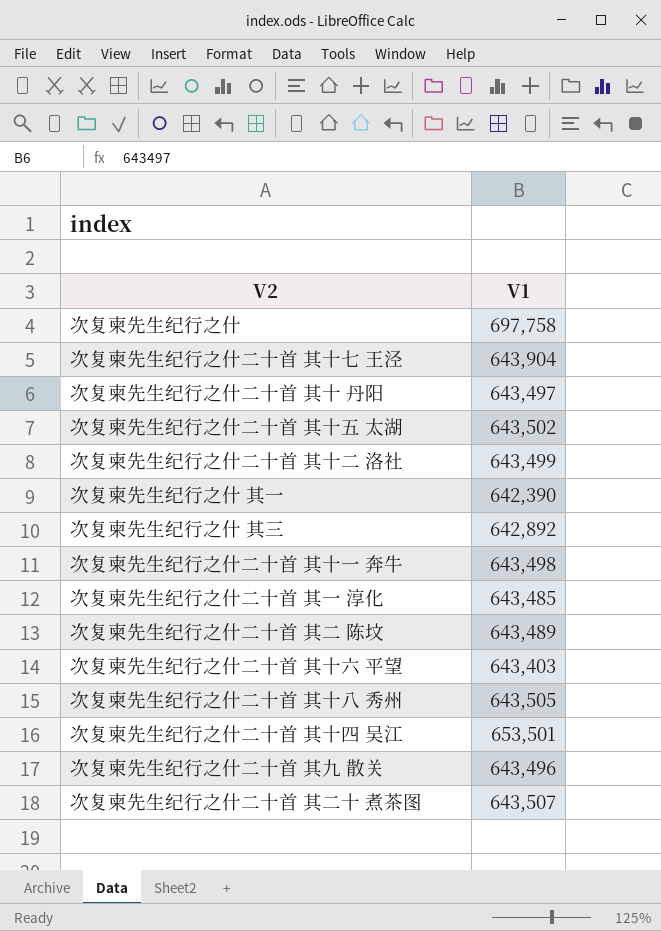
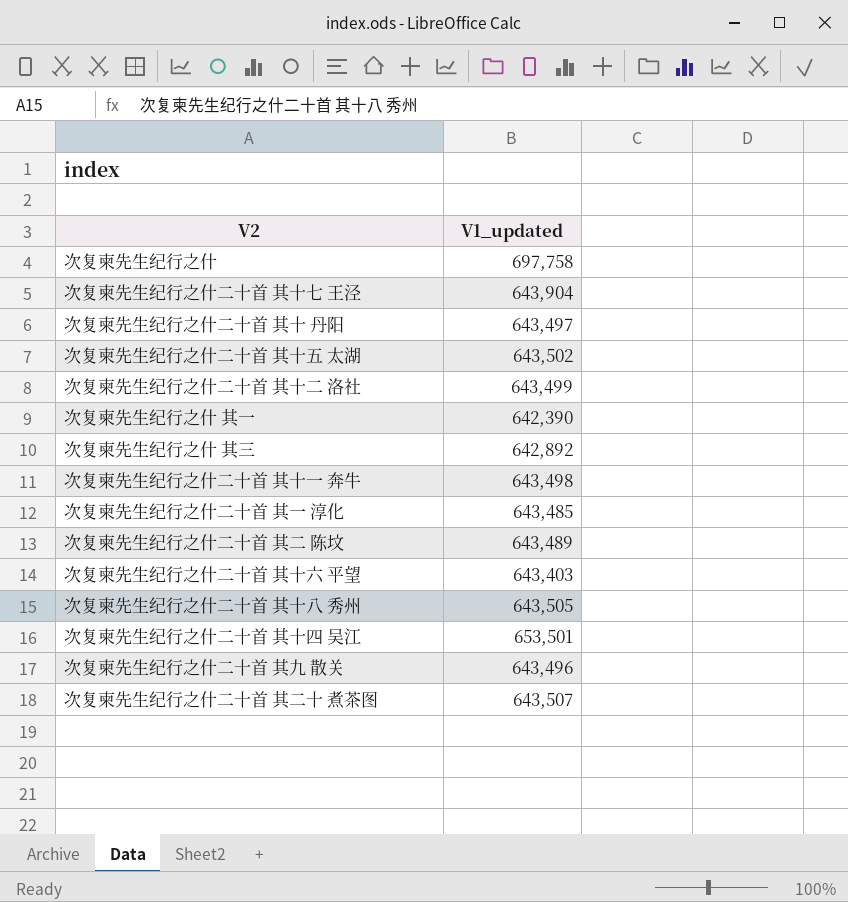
column name: V1 -> V1_updated

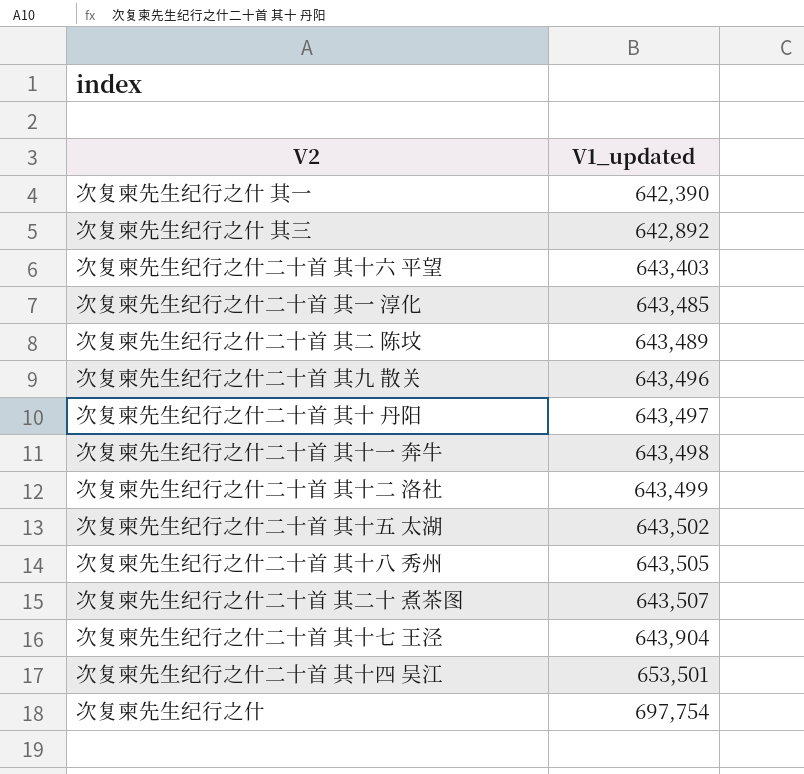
row order: none -> V1_updated ascending
次复柬先生纪行之什 | V1_updated: 697,758 -> 697,754

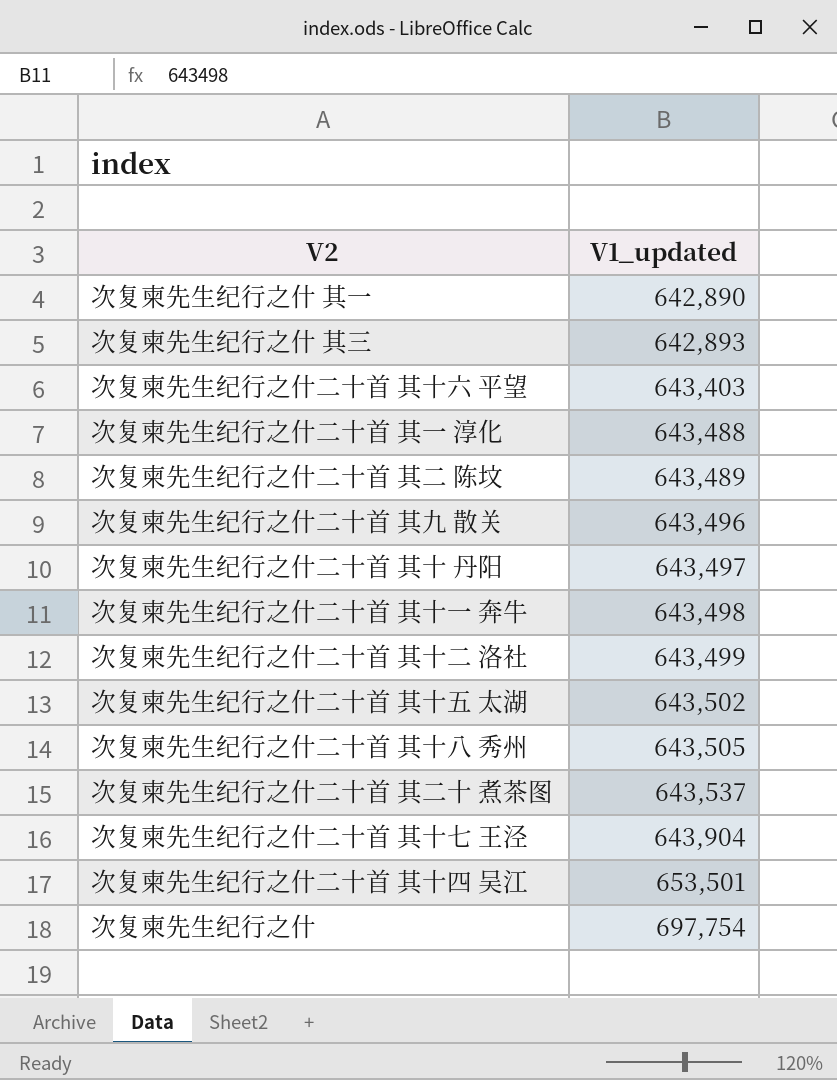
次复柬先生纪行之什 其一 | V1_updated: 642,390 -> 642,890
次复柬先生纪行之什 其三 | V1_updated: 642,892 -> 642,893
次复柬先生纪行之什二十首 其一 淳化 | V1_updated: 643,485 -> 643,488
次复柬先生纪行之什二十首 其二十 煮茶图 | V1_updated: 643,507 -> 643,537

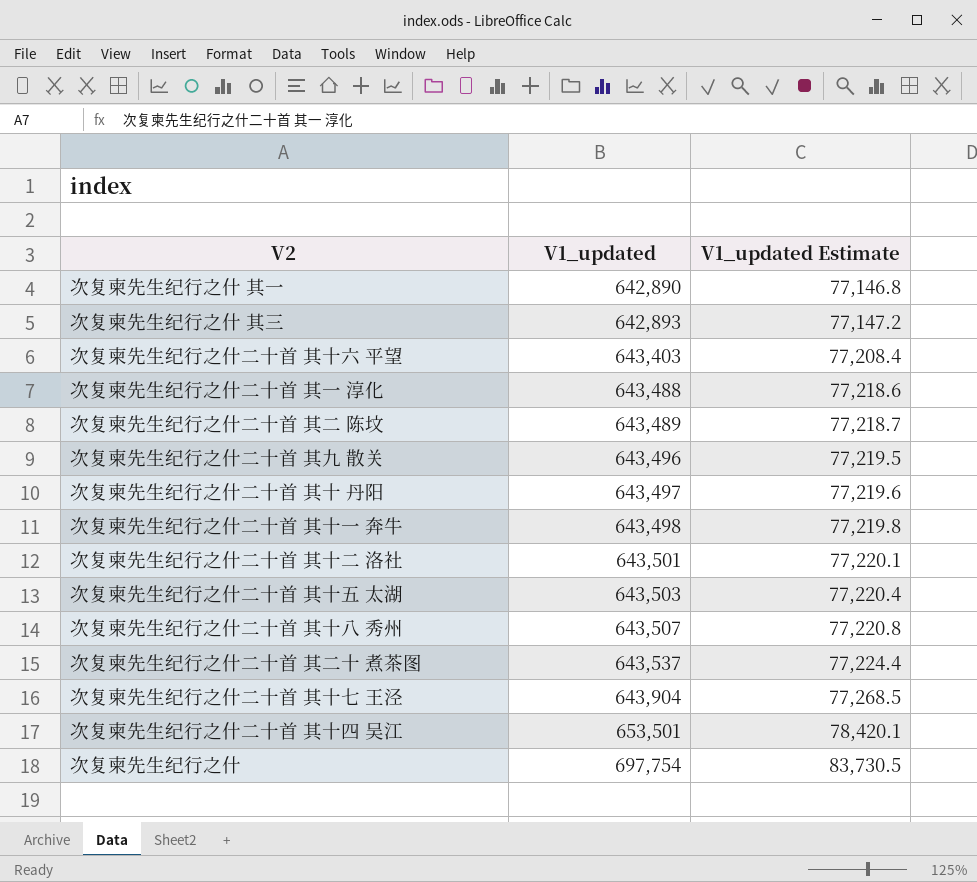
column V1_updated Estimate | formula: none -> [V1_updated] * 0.12
次复柬先生纪行之什二十首 其十二 洛社 | V1_updated: 643,499 -> 643,501
次复柬先生纪行之什二十首 其十五 太湖 | V1_updated: 643,502 -> 643,503
次复柬先生纪行之什二十首 其十八 秀州 | V1_updated: 643,505 -> 643,507

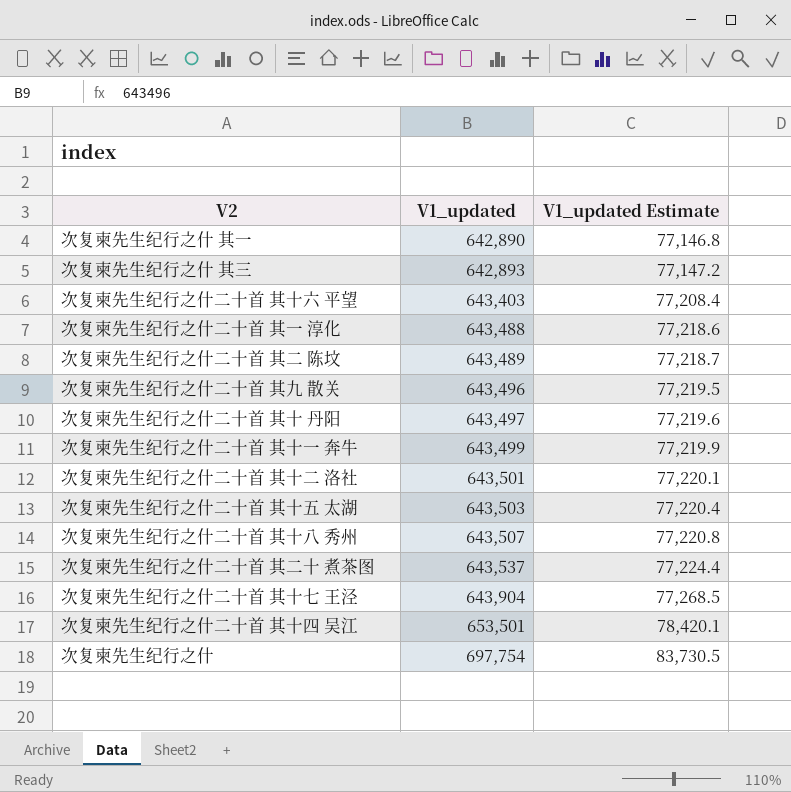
次复柬先生纪行之什二十首 其十一 奔牛 | V1_updated: 643,498 -> 643,499
次复柬先生纪行之什二十首 其十一 奔牛 | V1_updated Estimate: 77,219.8 -> 77,219.9

